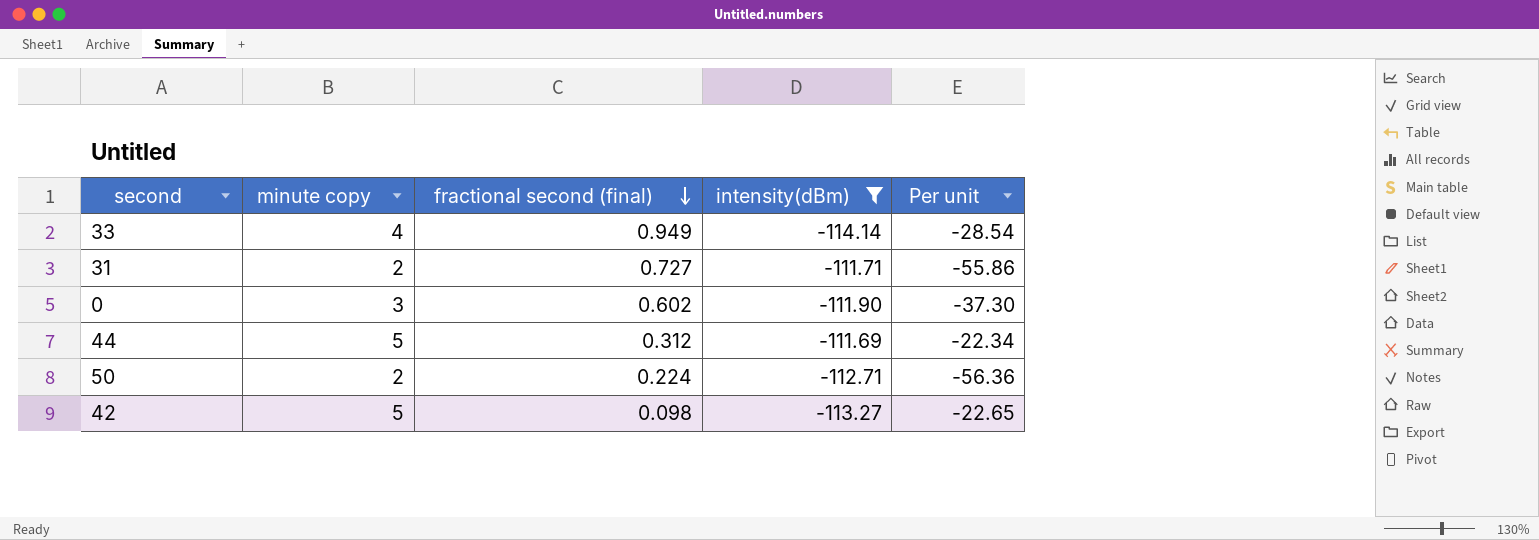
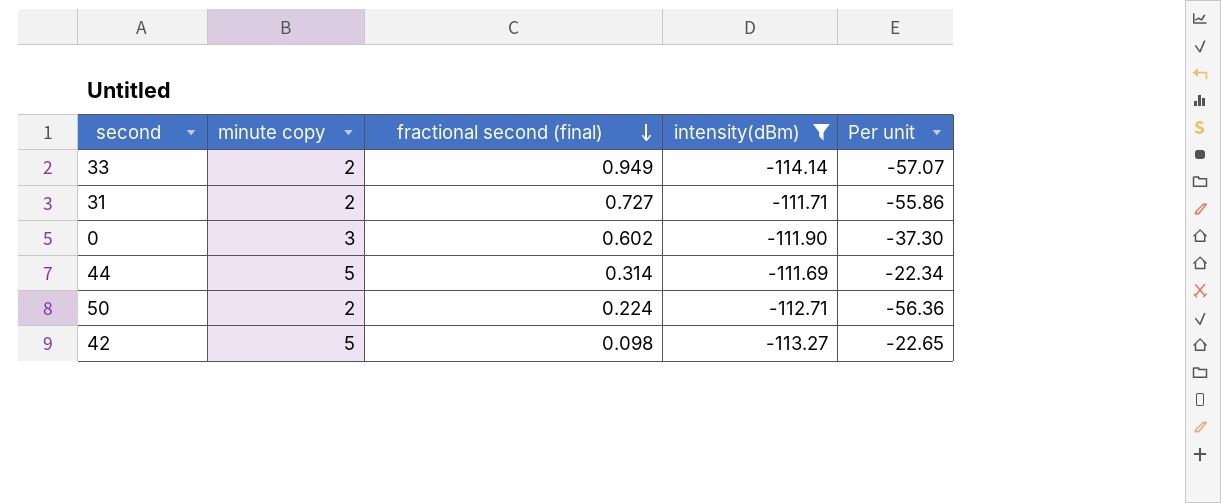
33 | minute copy: 4 -> 2
33 | Per unit: -28.54 -> -57.07
44 | fractional second (final): 0.312 -> 0.314

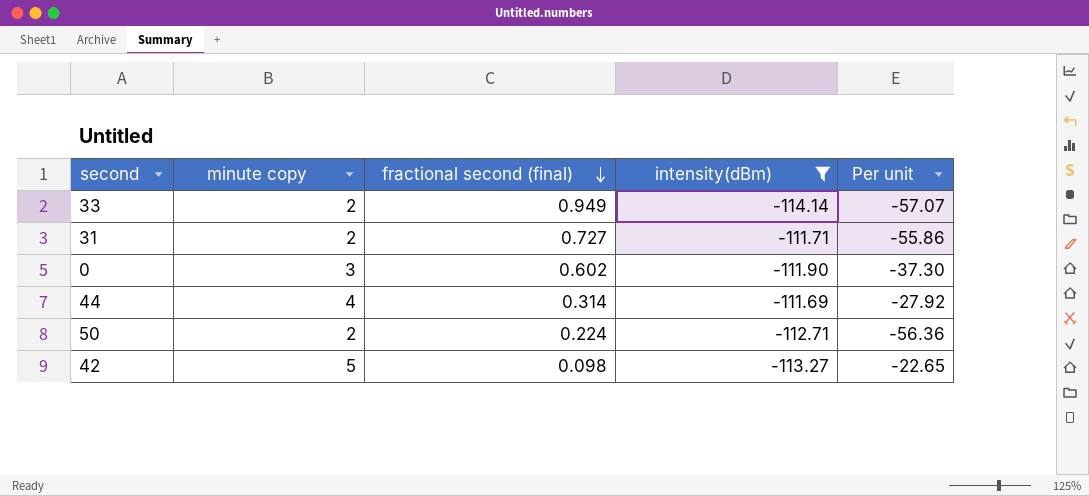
44 | minute copy: 5 -> 4
44 | Per unit: -22.34 -> -27.92

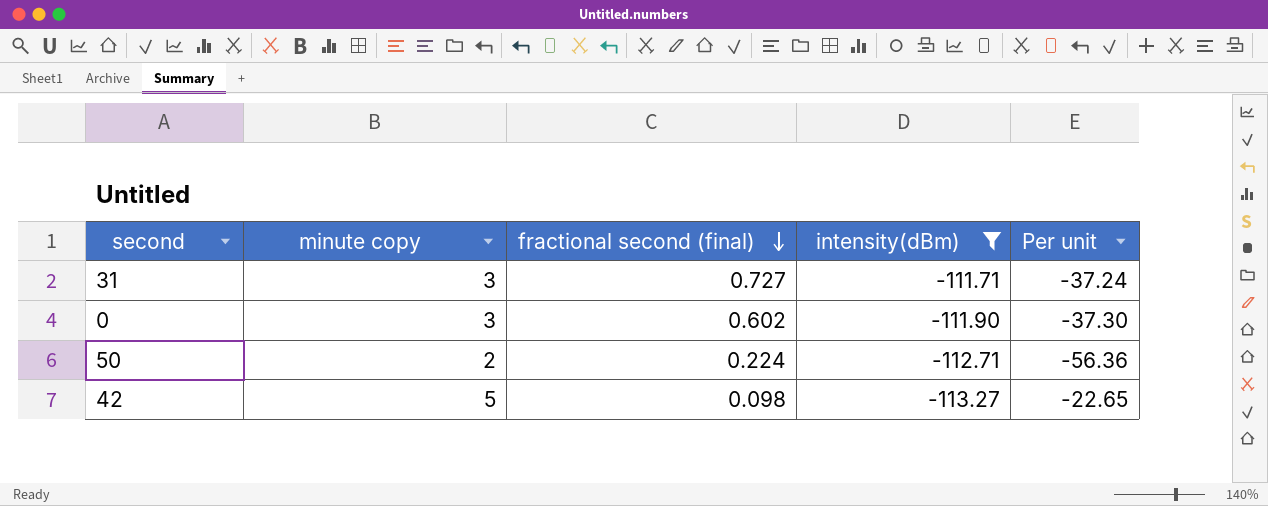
row 33: 2 | 0.949 | -114.14 | -57.07 -> none
row 44: 4 | 0.314 | -111.69 | -27.92 -> none
31 | minute copy: 2 -> 3
31 | Per unit: -55.86 -> -37.24

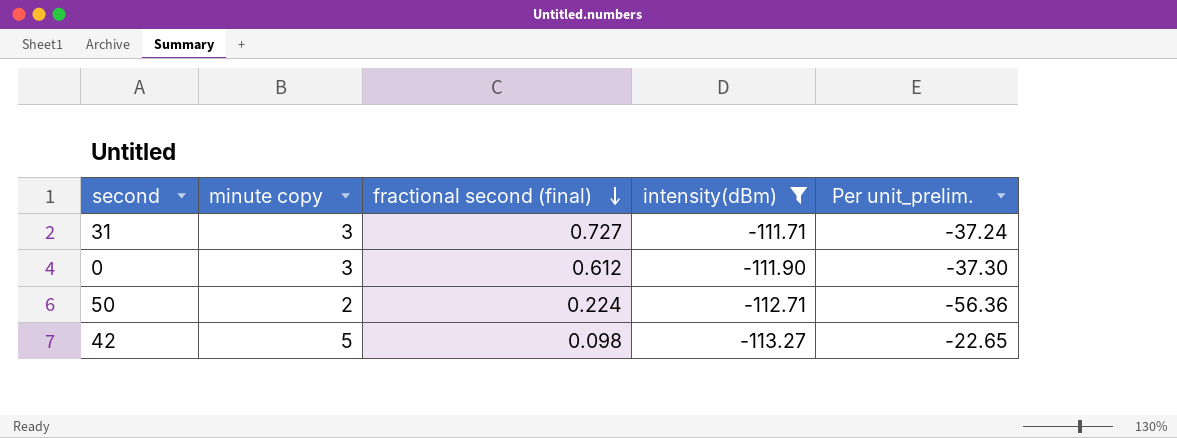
column name: Per unit -> Per unit_prelim.
0 | fractional second (final): 0.602 -> 0.612

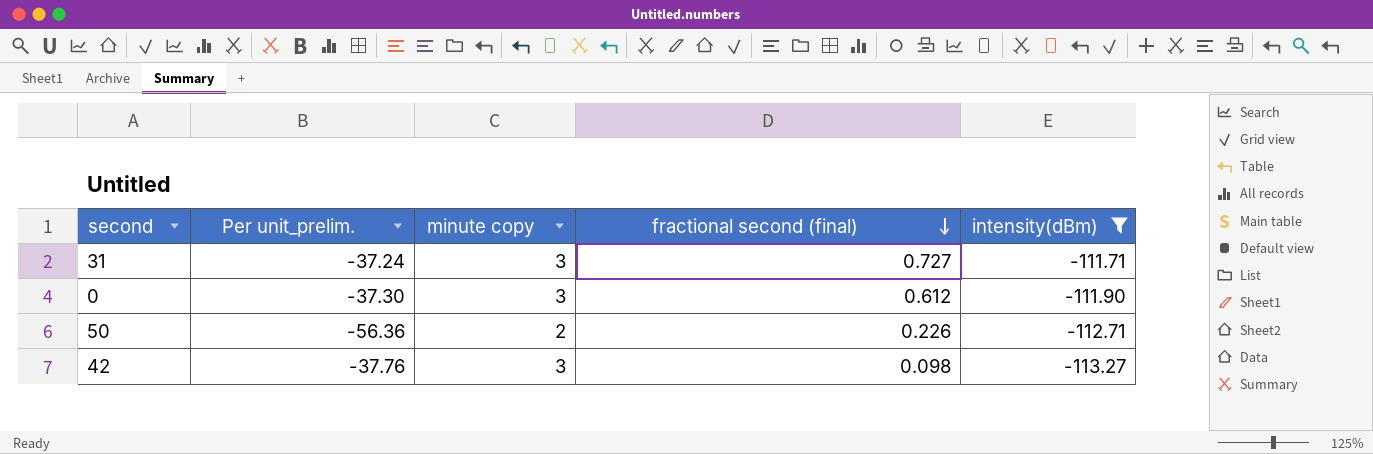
column Per unit_prelim. | position: 5 -> 2
50 | fractional second (final): 0.224 -> 0.226
42 | Per unit_prelim.: -22.65 -> -37.76
42 | minute copy: 5 -> 3

